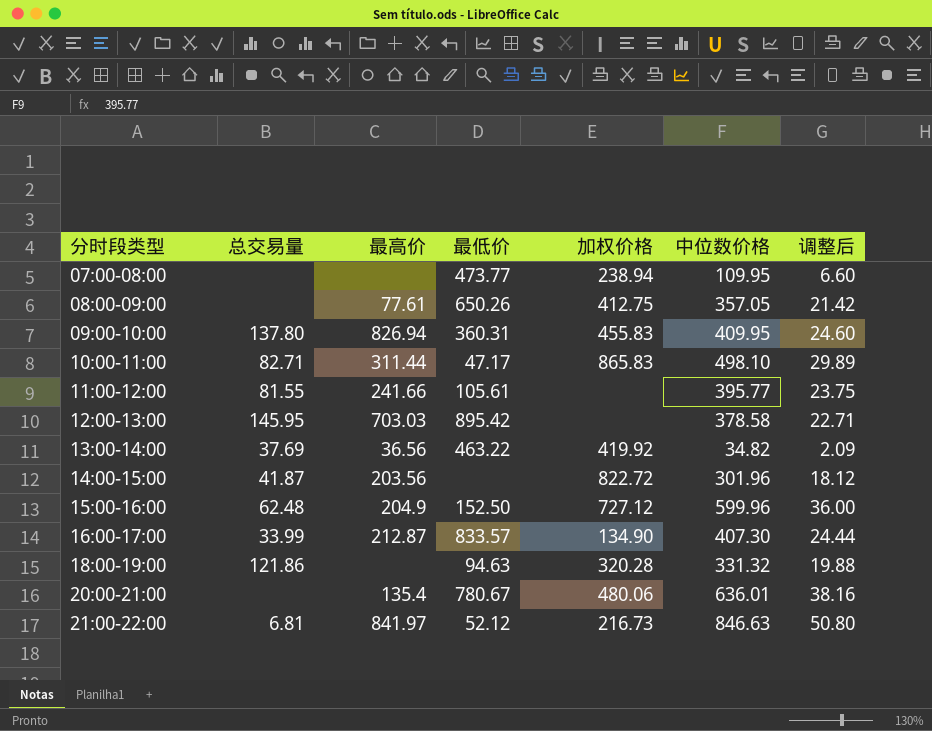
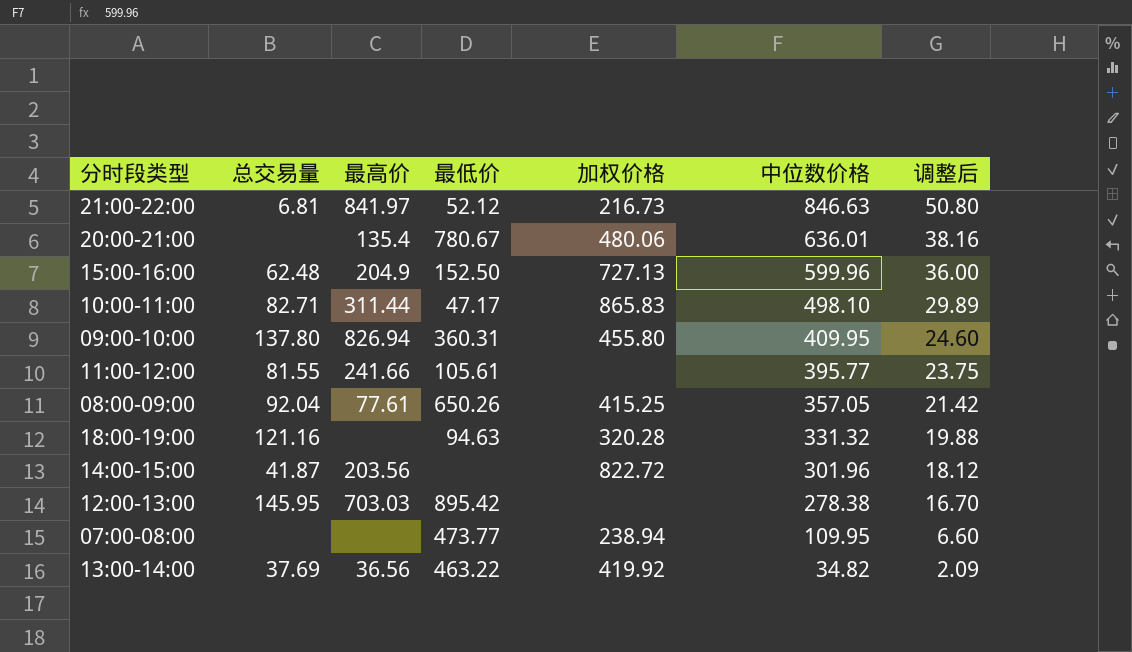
row order: 分时段类型 ascending -> 中位数价格 descending
row 16:00-17:00: 33.99 | 212.87 | 833.57 | 134.90 | 407.30 | 24.44 -> none
15:00-16:00 | 加权价格: 727.12 -> 727.13
09:00-10:00 | 加权价格: 455.83 -> 455.80
08:00-09:00 | 总交易量: none -> 92.04
08:00-09:00 | 加权价格: 412.75 -> 415.25
18:00-19:00 | 总交易量: 121.86 -> 121.16
12:00-13:00 | 中位数价格: 378.58 -> 278.38
12:00-13:00 | 调整后: 22.71 -> 16.70

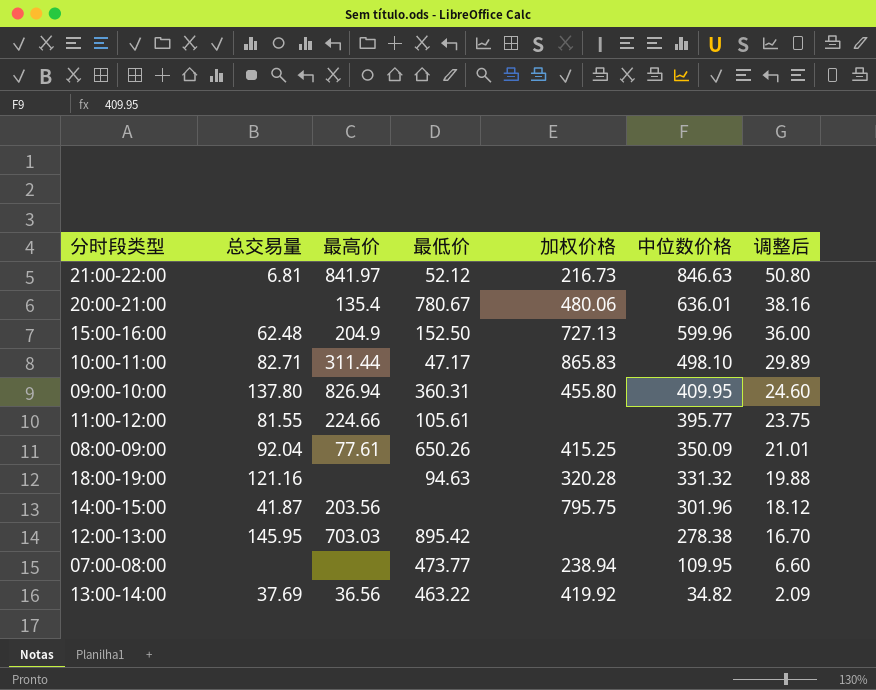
11:00-12:00 | 最高价: 241.66 -> 224.66
08:00-09:00 | 中位数价格: 357.05 -> 350.09
08:00-09:00 | 调整后: 21.42 -> 21.01
14:00-15:00 | 加权价格: 822.72 -> 795.75

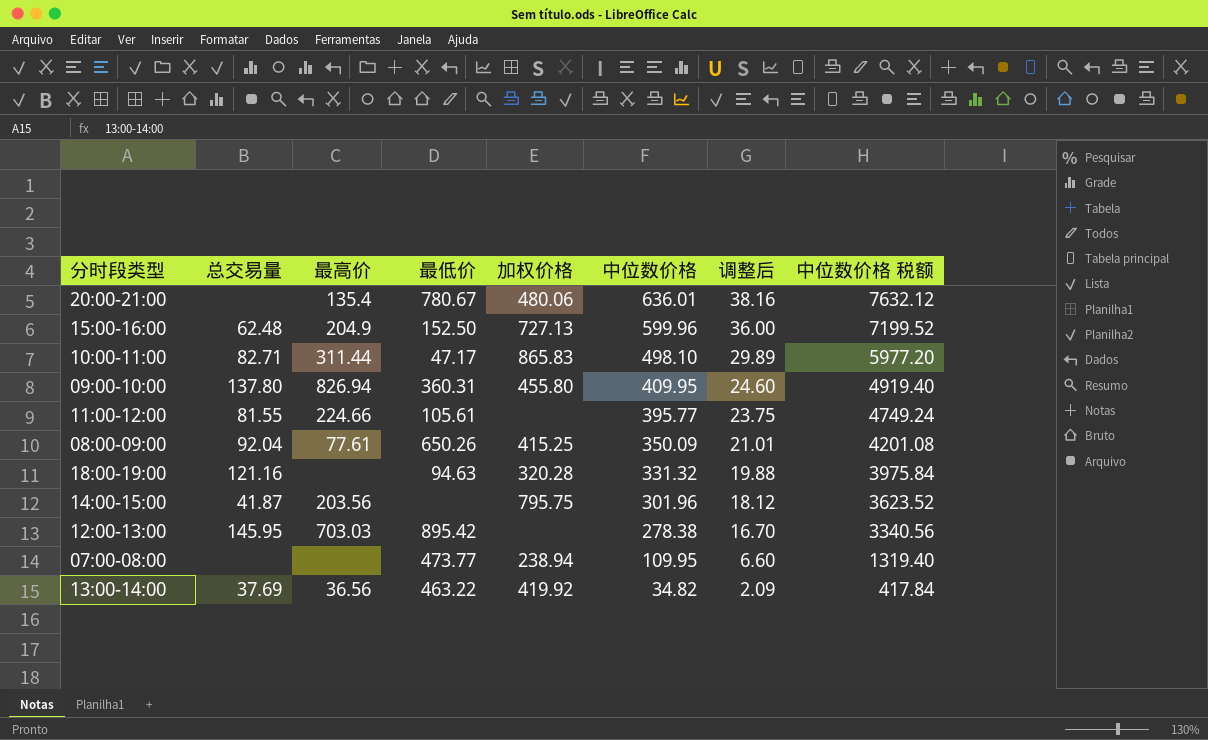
column 中位数价格 税额 | formula: none -> [中位数价格] * 12
row 21:00-22:00: 6.81 | 841.97 | 52.12 | 216.73 | 846.63 | 50.80 -> none

